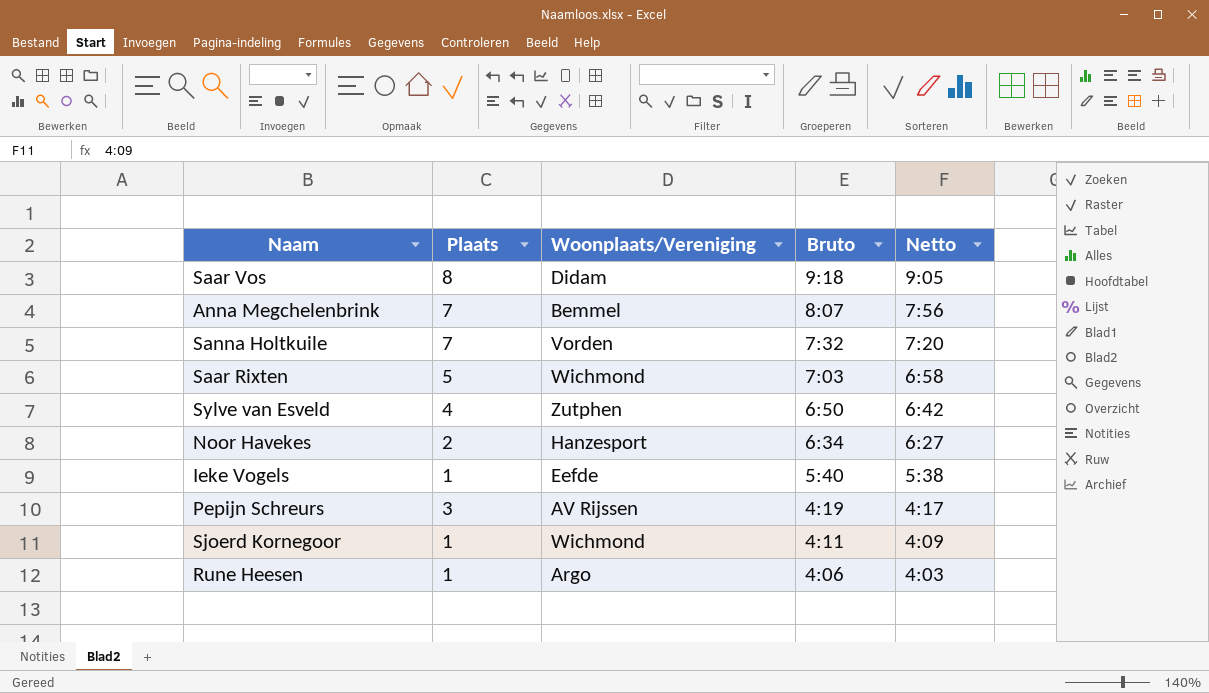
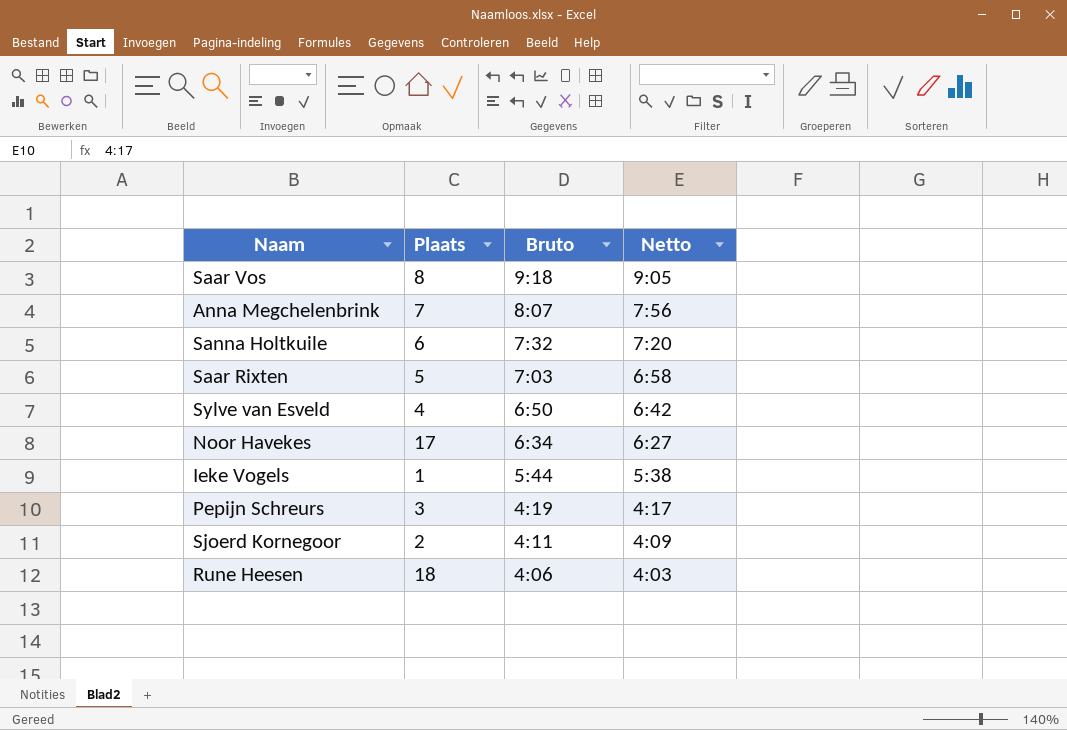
column Woonplaats/Vereniging | position: 3 -> none
Sanna Holtkuile | Plaats: 7 -> 6
Noor Havekes | Plaats: 2 -> 17
Ieke Vogels | Bruto: 5:40 -> 5:44
Sjoerd Kornegoor | Plaats: 1 -> 2
Rune Heesen | Plaats: 1 -> 18

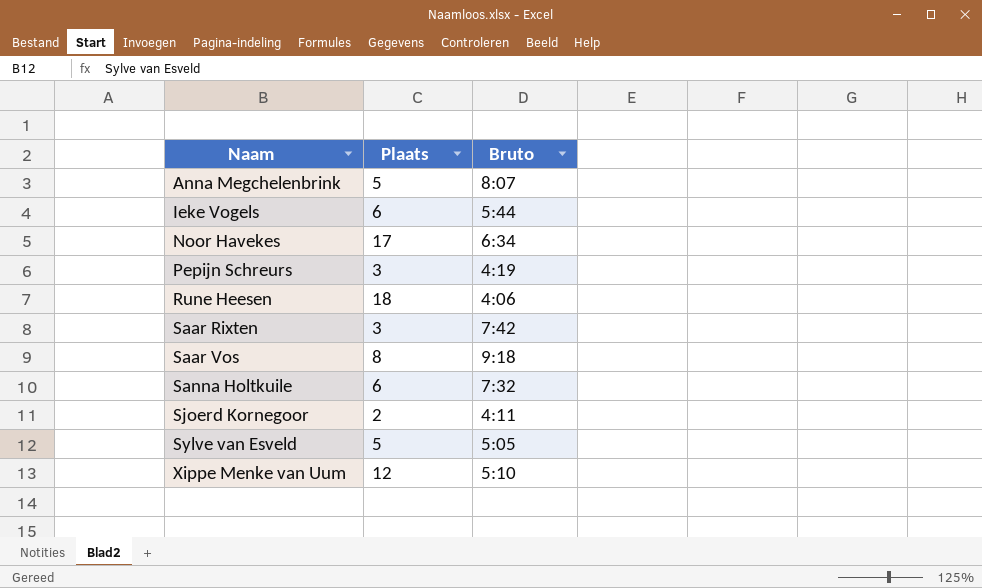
row order: Bruto descending -> Naam ascending
column Netto | position: 4 -> none
Anna Megchelenbrink | Plaats: 7 -> 5
Ieke Vogels | Plaats: 1 -> 6
Saar Rixten | Plaats: 5 -> 3
Saar Rixten | Bruto: 7:03 -> 7:42
Sylve van Esveld | Plaats: 4 -> 5
Sylve van Esveld | Bruto: 6:50 -> 5:05
row Xippe Menke van Uum: none -> 12 | 5:10

